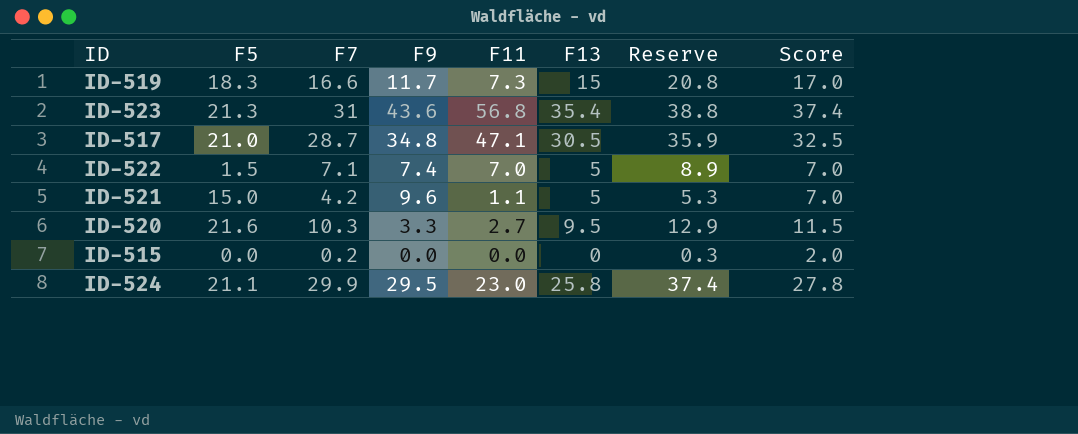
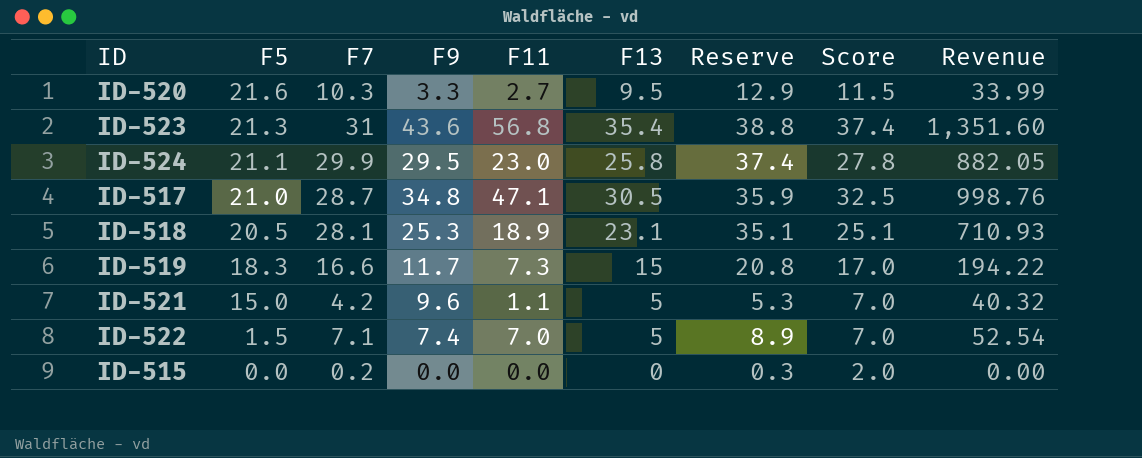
row order: none -> F5 descending
column Revenue | formula: none -> [F7] * [F9]
row ID-518: none -> 20.5 | 28.1 | 25.3 | 18.9 | 23.1 | 35.1 | 25.1 | 710.93

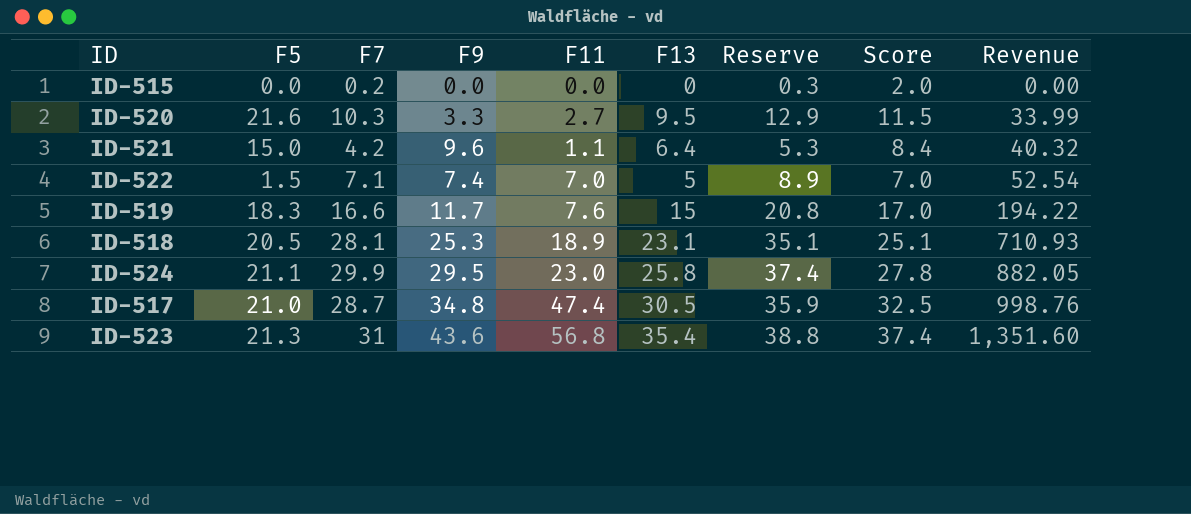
row order: F5 descending -> Revenue ascending
ID-521 | F13: 5 -> 6.4
ID-521 | Score: 7.0 -> 8.4
ID-519 | F11: 7.3 -> 7.6
ID-517 | F11: 47.1 -> 47.4

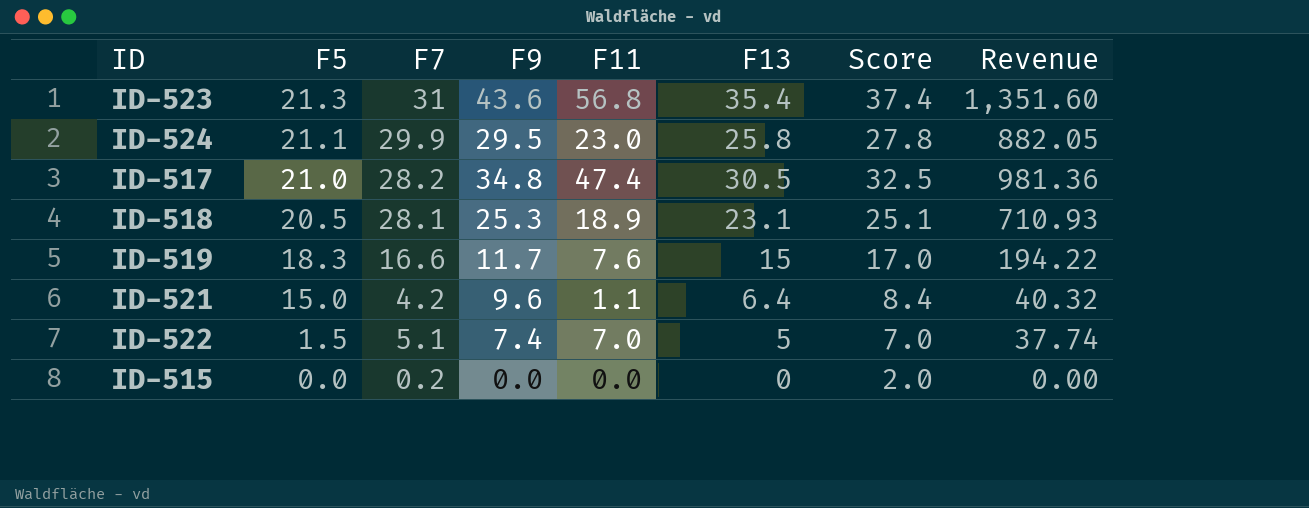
row order: Revenue ascending -> F5 descending
column Reserve | formula: [F7] * 1.25 -> none
row ID-520: 21.6 | 10.3 | 3.3 | 2.7 | 9.5 | 12.9 | 11.5 | 33.99 -> none
ID-517 | F7: 28.7 -> 28.2
ID-517 | Revenue: 998.76 -> 981.36
ID-522 | F7: 7.1 -> 5.1
ID-522 | Revenue: 52.54 -> 37.74

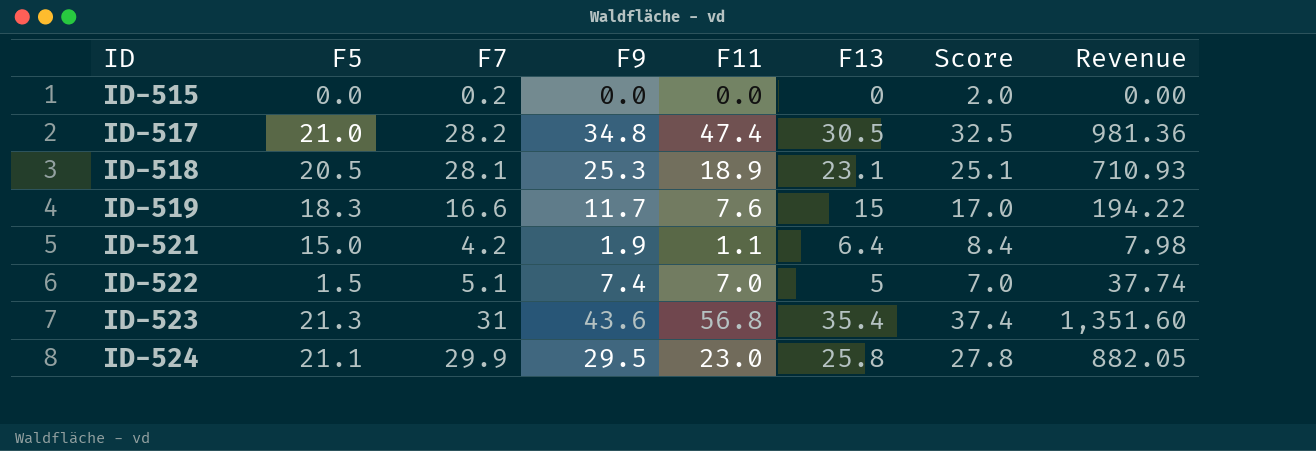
row order: F5 descending -> ID ascending
ID-521 | F9: 9.6 -> 1.9
ID-521 | Revenue: 40.32 -> 7.98

